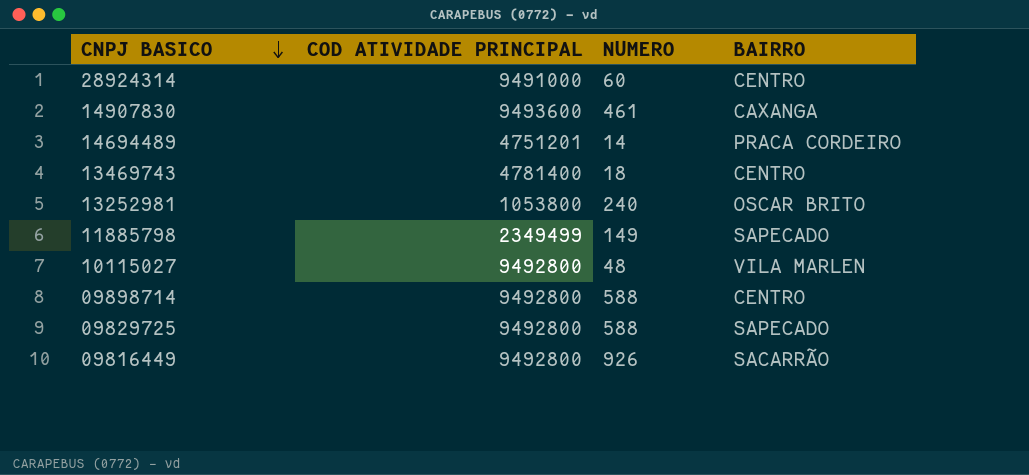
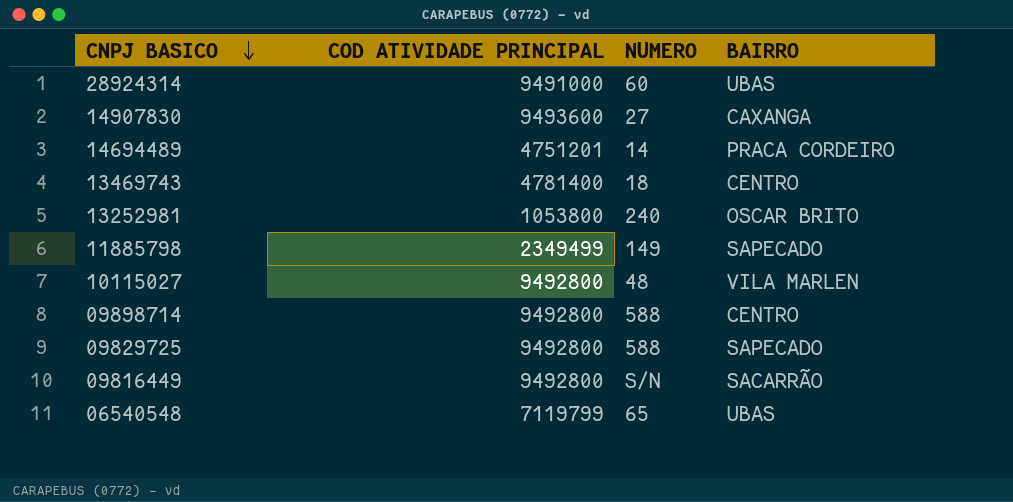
28924314 | BAIRRO: CENTRO -> UBAS
14907830 | NUMERO: 461 -> 27
09816449 | NUMERO: 926 -> S/N
row 06540548: none -> 7119799 | 65 | UBAS

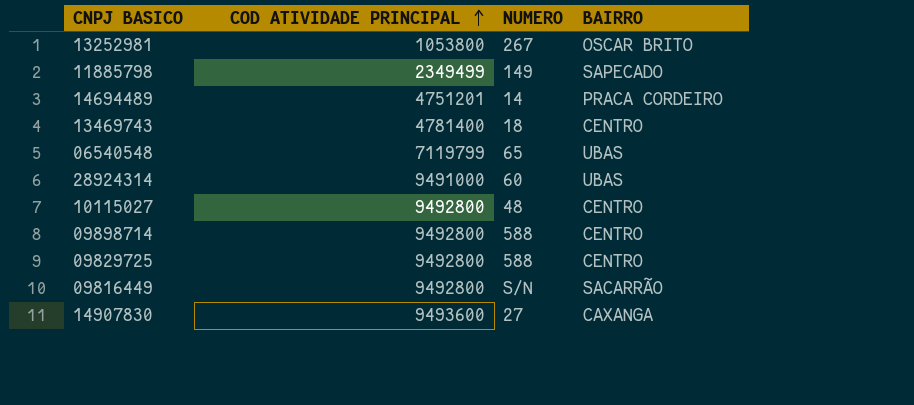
row order: CNPJ BASICO descending -> COD ATIVIDADE PRINCIPAL ascending
13252981 | NUMERO: 240 -> 267
10115027 | BAIRRO: VILA MARLEN -> CENTRO
09829725 | BAIRRO: SAPECADO -> CENTRO

